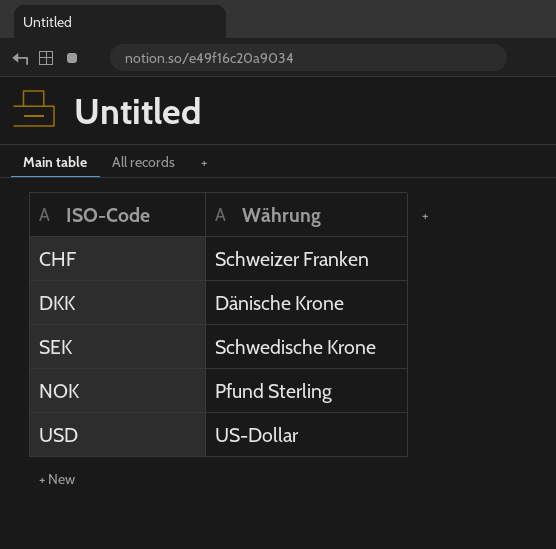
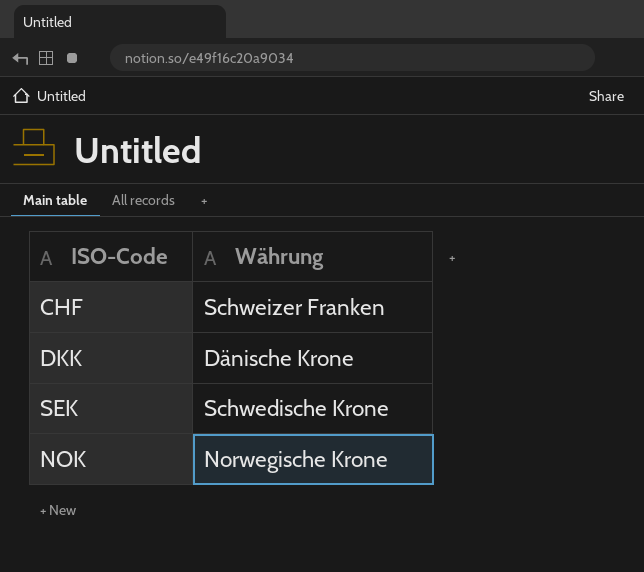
row USD: US-Dollar -> none
NOK | Währung: Pfund Sterling -> Norwegische Krone

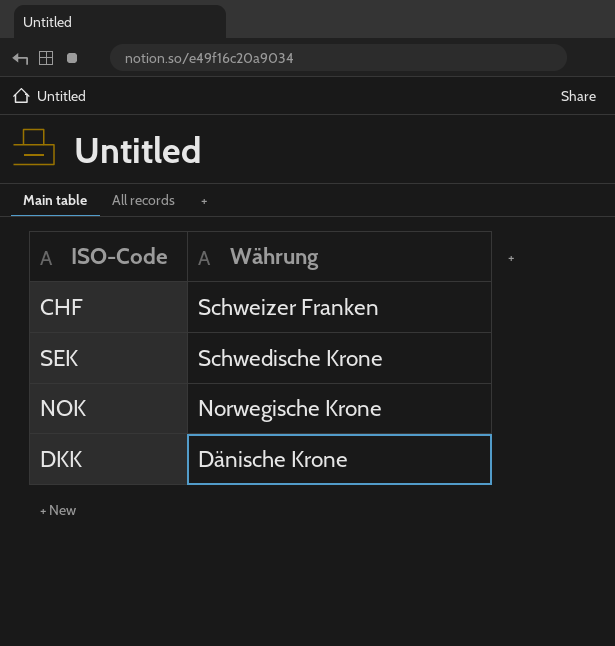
row order: none -> Währung descending

